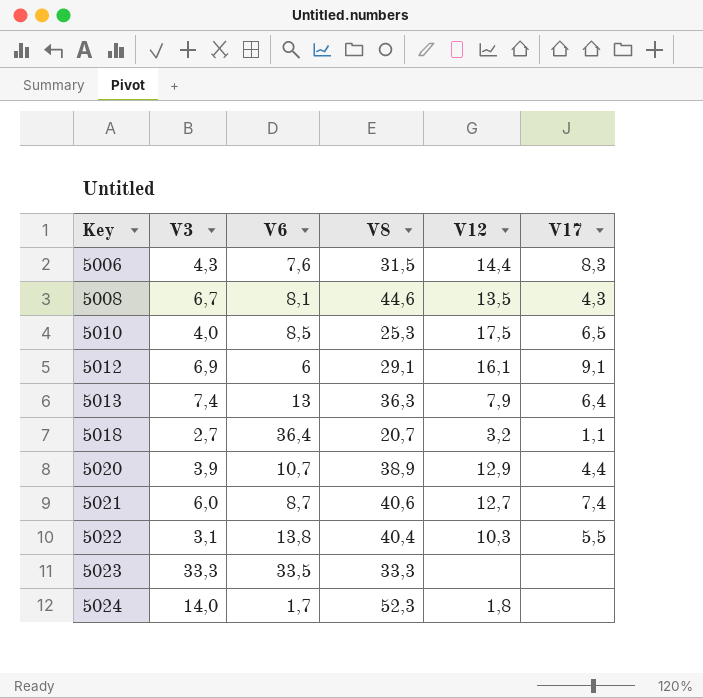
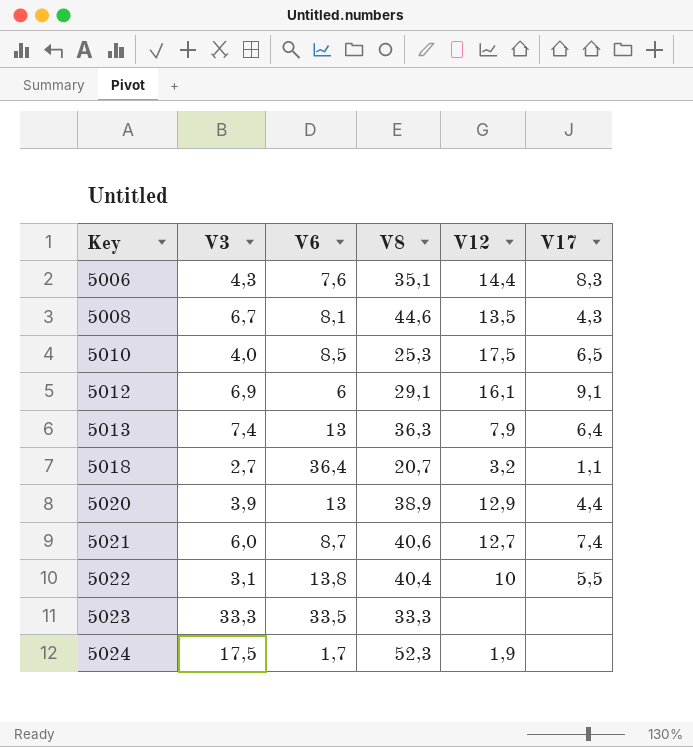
5006 | V8: 31,5 -> 35,1
5020 | V6: 10,7 -> 13
5022 | V12: 10,3 -> 10
5024 | V3: 14,0 -> 17,5
5024 | V12: 1,8 -> 1,9

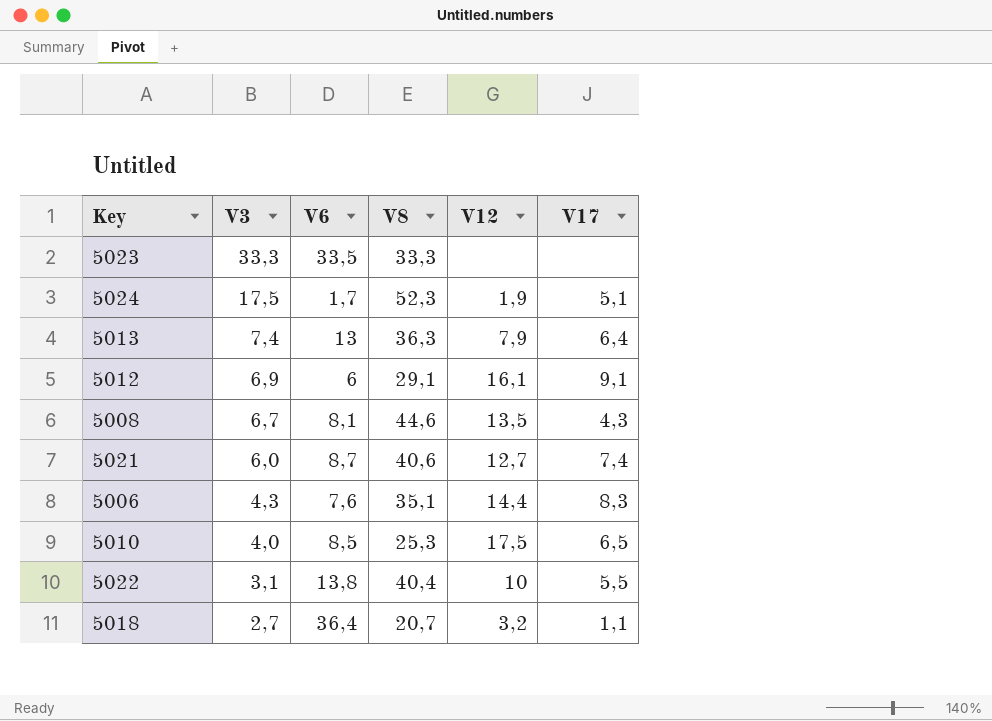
row order: Key ascending -> V3 descending
row 5020: 3,9 | 13 | 38,9 | 12,9 | 4,4 -> none
5024 | V17: none -> 5,1

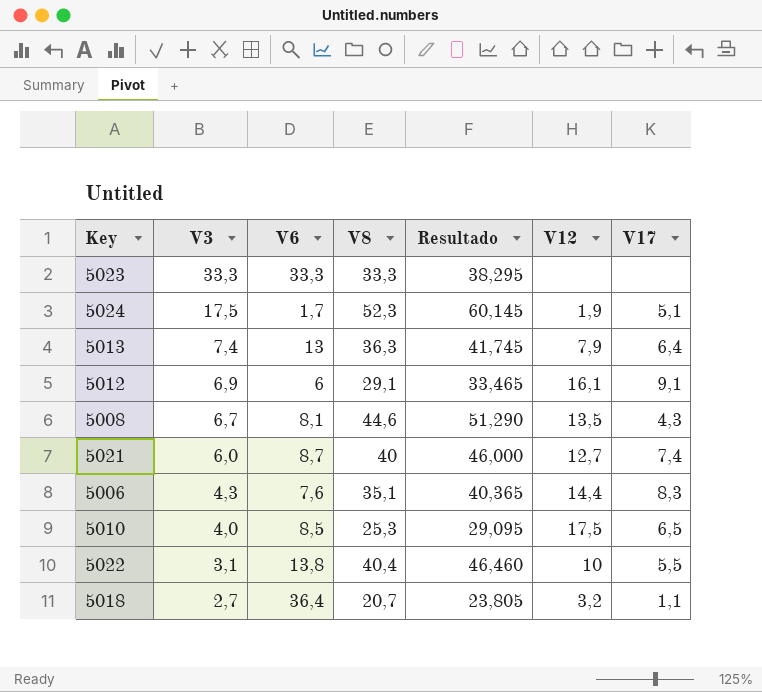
column Resultado | formula: none -> [V8] * 1,15
5023 | V6: 33,5 -> 33,3
5021 | V8: 40,6 -> 40

